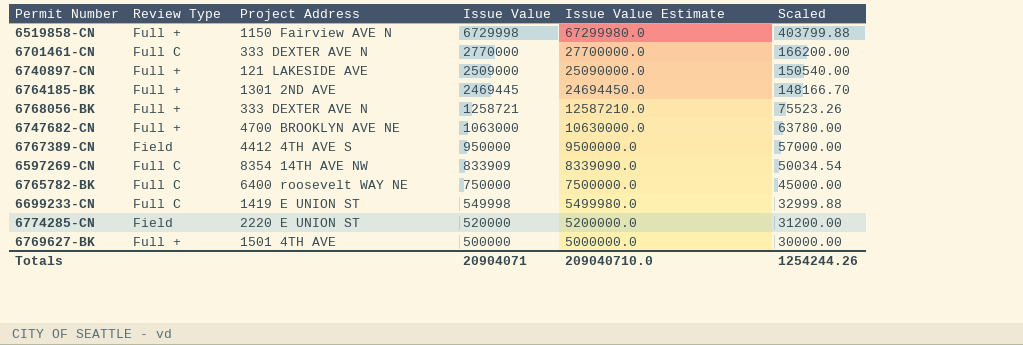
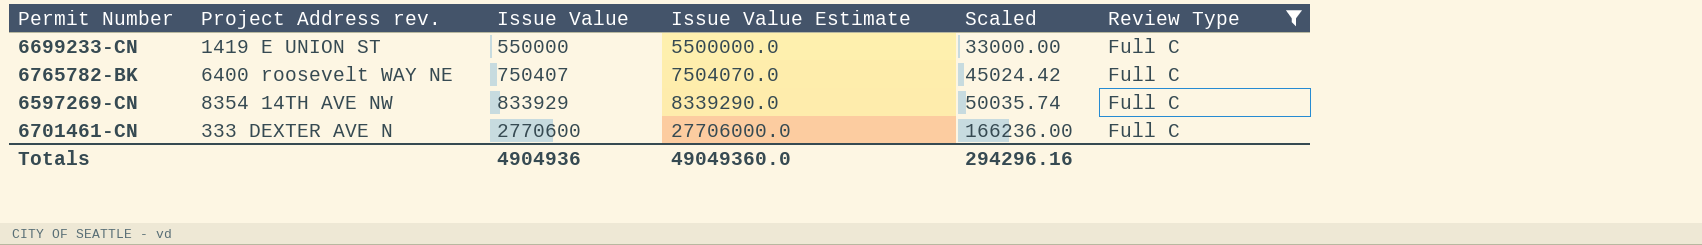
filter: none -> Review Type = Full C
row order: Issue Value descending -> Issue Value ascending
column name: Project Address -> Project Address rev.
column Review Type | position: 2 -> 6
6699233-CN | Issue Value: 549998 -> 550000
6699233-CN | Issue Value Estimate: 5499980.0 -> 5500000.0
6699233-CN | Scaled: 32999.88 -> 33000.00
6765782-BK | Issue Value: 750000 -> 750407
6765782-BK | Issue Value Estimate: 7500000.0 -> 7504070.0
6765782-BK | Scaled: 45000.00 -> 45024.42
6597269-CN | Issue Value: 833909 -> 833929
6597269-CN | Issue Value Estimate: 8339090.0 -> 8339290.0
6597269-CN | Scaled: 50034.54 -> 50035.74
6701461-CN | Issue Value: 2770000 -> 2770600
6701461-CN | Issue Value Estimate: 27700000.0 -> 27706000.0
6701461-CN | Scaled: 166200.00 -> 166236.00
Totals | Issue Value: 20904071 -> 4904936
Totals | Issue Value Estimate: 209040710.0 -> 49049360.0
Totals | Scaled: 1254244.26 -> 294296.16

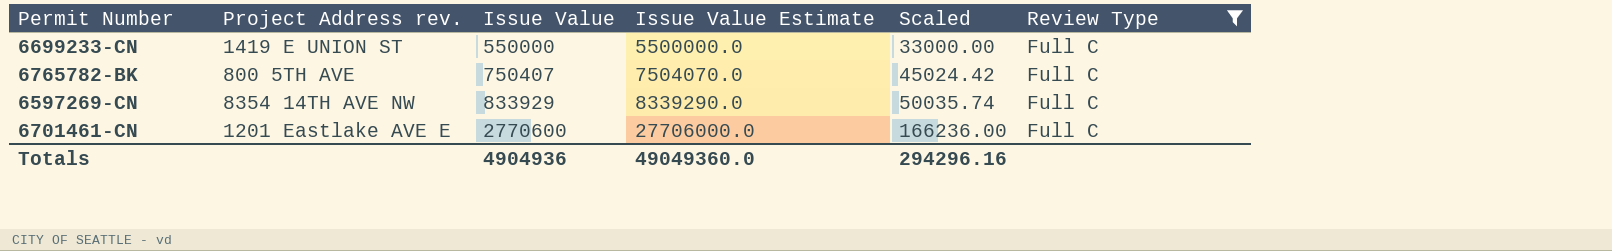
6765782-BK | Project Address rev.: 6400 roosevelt WAY NE -> 800 5TH AVE
6701461-CN | Project Address rev.: 333 DEXTER AVE N -> 1201 Eastlake AVE E

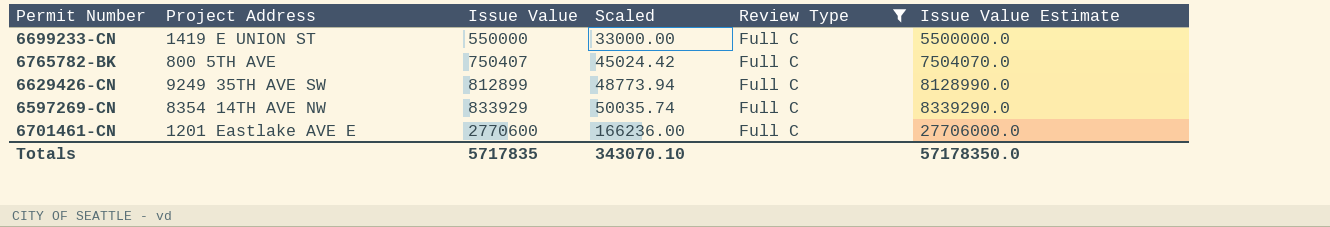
column name: Project Address rev. -> Project Address
column Issue Value Estimate | position: 4 -> 6
row 6629426-CN: none -> 9249 35TH AVE SW | 812899 | 48773.94 | Full C | 8128990.0
Totals | Issue Value: 4904936 -> 5717835
Totals | Scaled: 294296.16 -> 343070.10
Totals | Issue Value Estimate: 49049360.0 -> 57178350.0

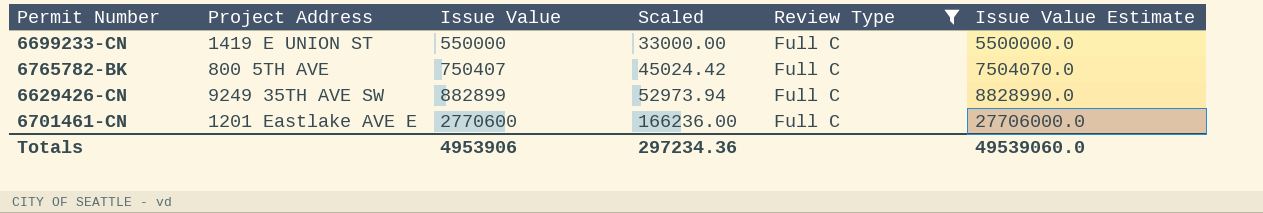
row 6597269-CN: 8354 14TH AVE NW | 833929 | 50035.74 | Full C | 8339290.0 -> none
6629426-CN | Issue Value: 812899 -> 882899
6629426-CN | Scaled: 48773.94 -> 52973.94
6629426-CN | Issue Value Estimate: 8128990.0 -> 8828990.0
Totals | Issue Value: 5717835 -> 4953906
Totals | Scaled: 343070.10 -> 297234.36
Totals | Issue Value Estimate: 57178350.0 -> 49539060.0

